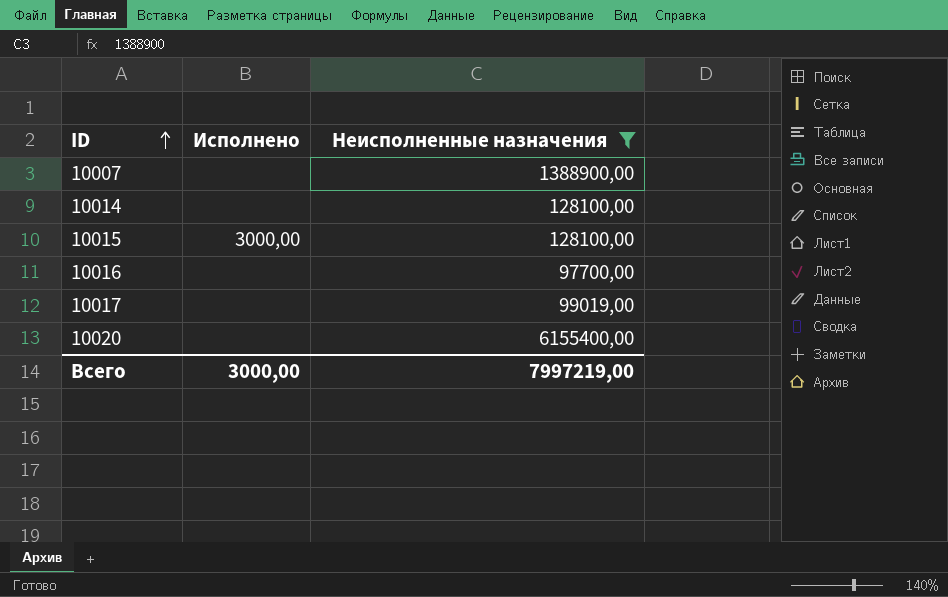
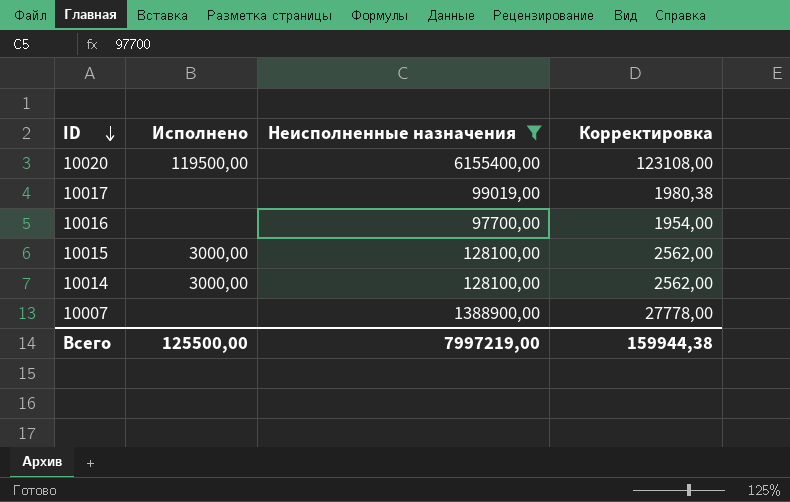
row order: ID ascending -> ID descending
column Корректировка | formula: none -> [Неисполненные назначения] * 0,02
10020 | Исполнено: none -> 119500,00
10014 | Исполнено: none -> 3000,00
Всего | Исполнено: 3000,00 -> 125500,00

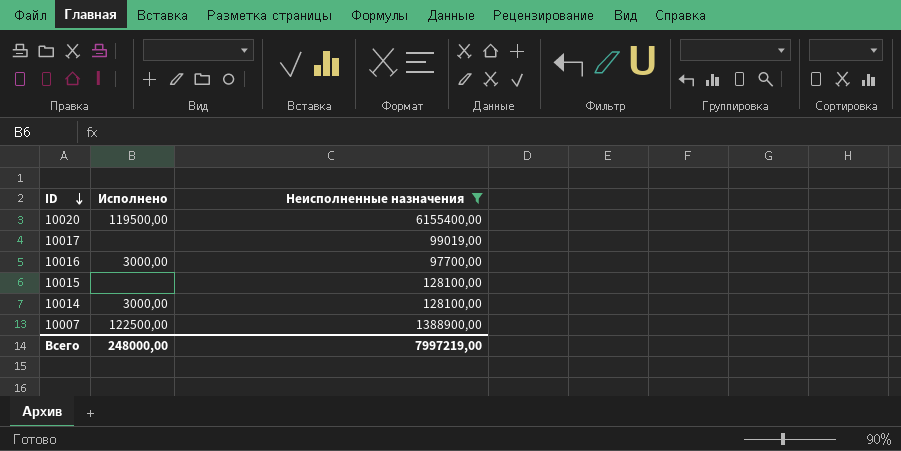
column Корректировка | formula: [Неисполненные назначения] * 0,02 -> none
10016 | Исполнено: none -> 3000,00
10015 | Исполнено: 3000,00 -> none
10007 | Исполнено: none -> 122500,00
Всего | Исполнено: 125500,00 -> 248000,00

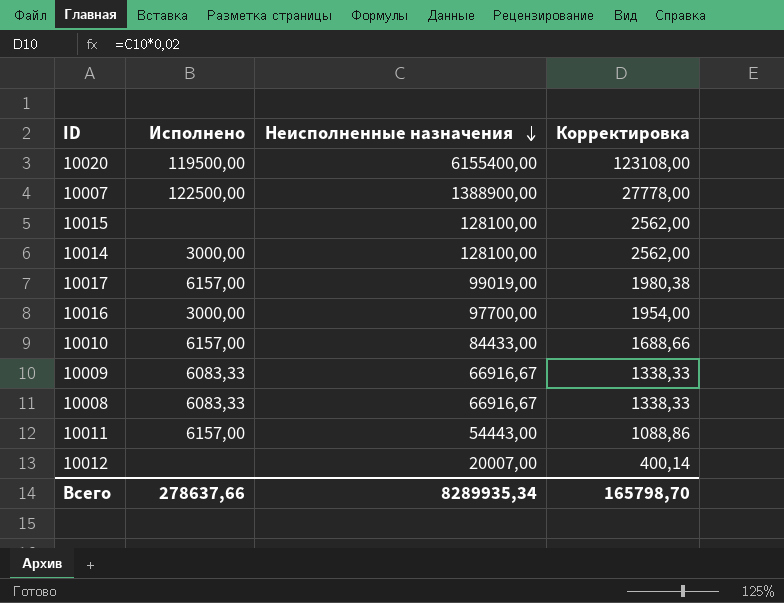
filter: Неисполненные назначения >= 97700,00 -> none
row order: ID descending -> Неисполненные назначения descending
column Корректировка | formula: none -> [Неисполненные назначения] * 0,02
10017 | Исполнено: none -> 6157,00
Всего | Исполнено: 248000,00 -> 278637,66
Всего | Неисполненные назначения: 7997219,00 -> 8289935,34

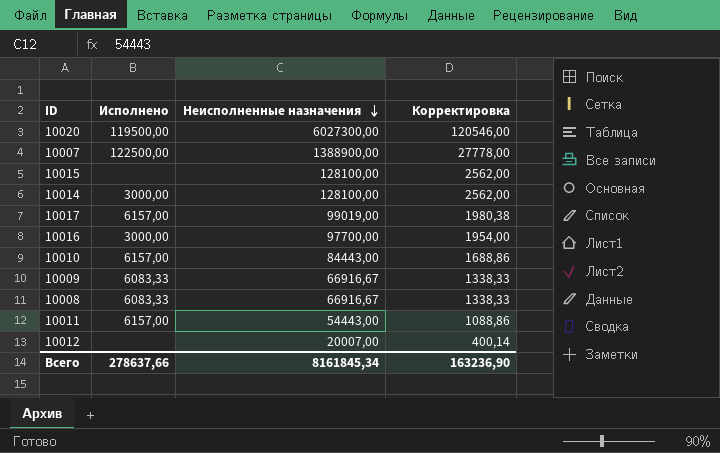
10020 | Неисполненные назначения: 6155400,00 -> 6027300,00
10020 | Корректировка: 123108,00 -> 120546,00
10010 | Неисполненные назначения: 84433,00 -> 84443,00
10010 | Корректировка: 1688,66 -> 1688,86
Всего | Неисполненные назначения: 8289935,34 -> 8161845,34
Всего | Корректировка: 165798,70 -> 163236,90

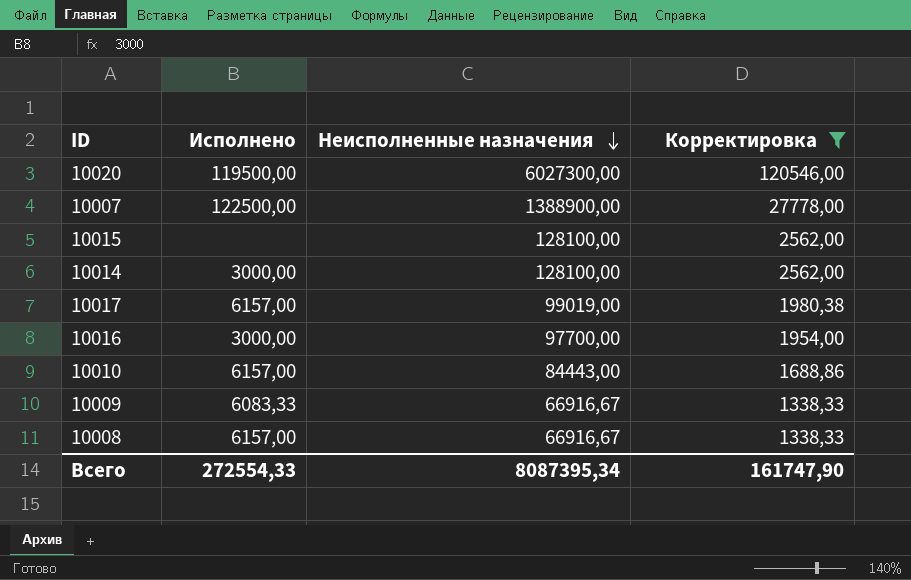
filter: none -> Корректировка >= 1338,33
10008 | Исполнено: 6083,33 -> 6157,00
Всего | Исполнено: 278637,66 -> 272554,33
Всего | Неисполненные назначения: 8161845,34 -> 8087395,34
Всего | Корректировка: 163236,90 -> 161747,90

